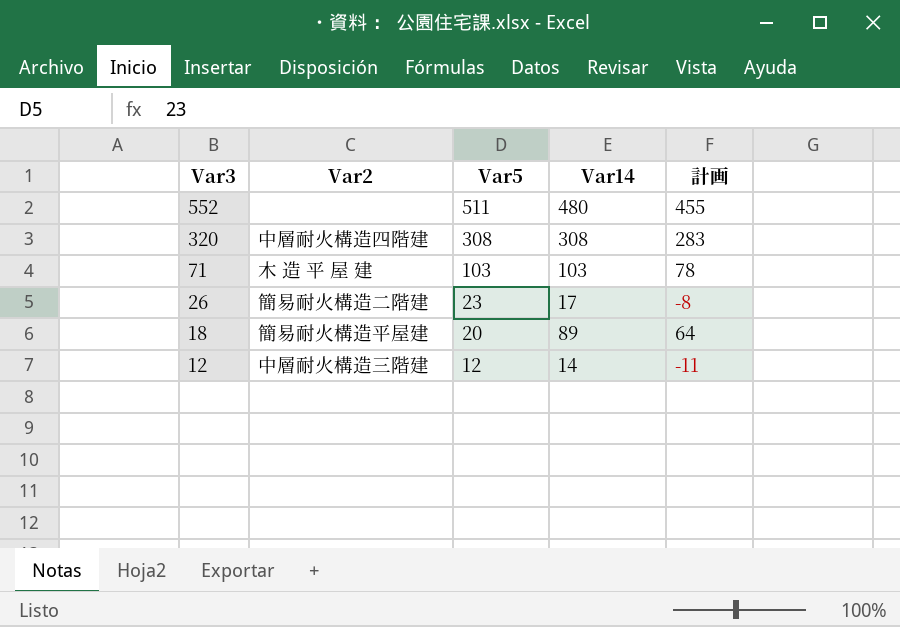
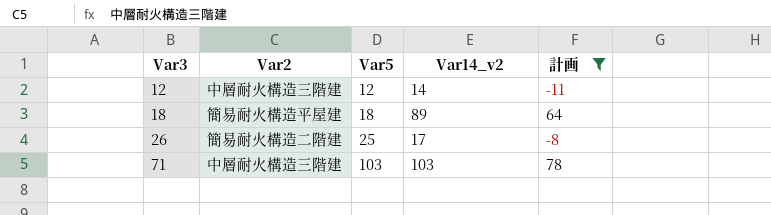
filter: none -> 計画 <= 78
row order: Var3 descending -> Var3 ascending
column name: Var14 -> Var14_v2
18 | Var5: 20 -> 18
26 | Var5: 23 -> 25
71 | Var2: 木 造 平 屋 建 -> 中層耐火構造三階建

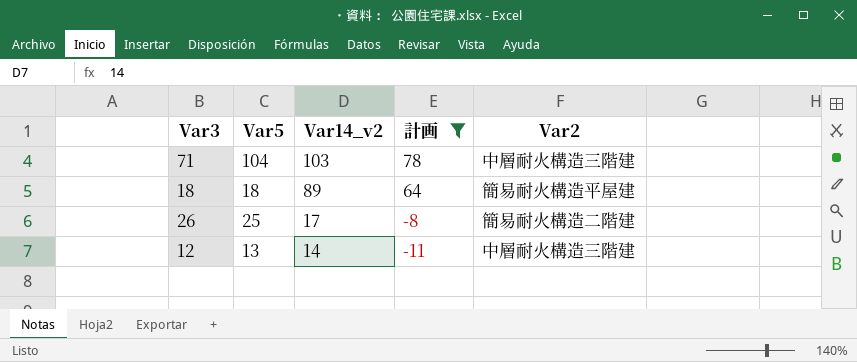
row order: Var3 ascending -> Var14_v2 descending
column Var2 | position: 2 -> 5
71 | Var5: 103 -> 104
12 | Var5: 12 -> 13

